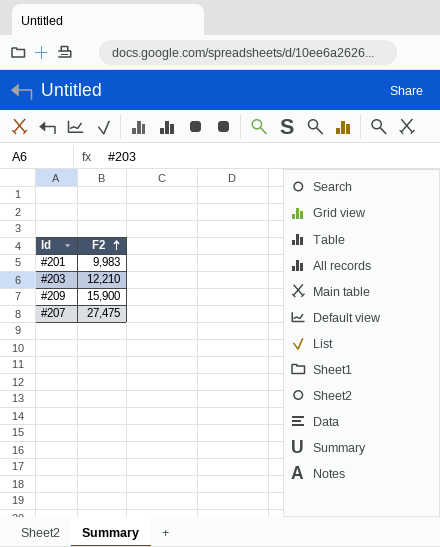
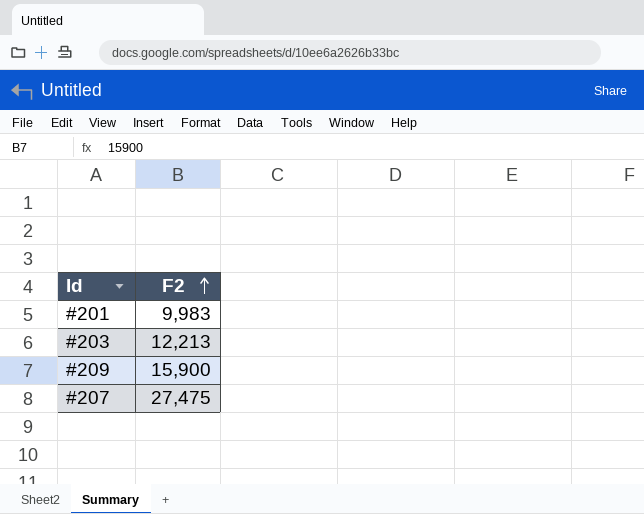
#203 | F2: 12,210 -> 12,213

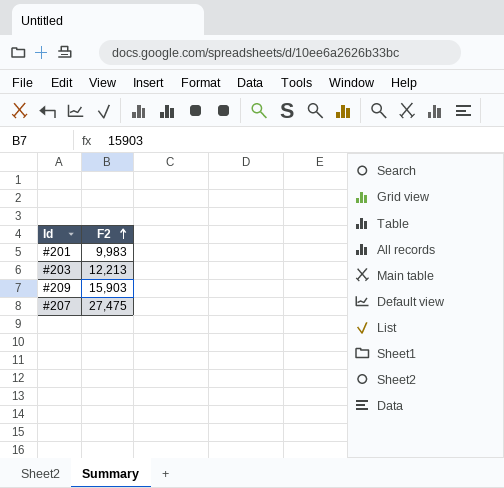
#209 | F2: 15,900 -> 15,903

